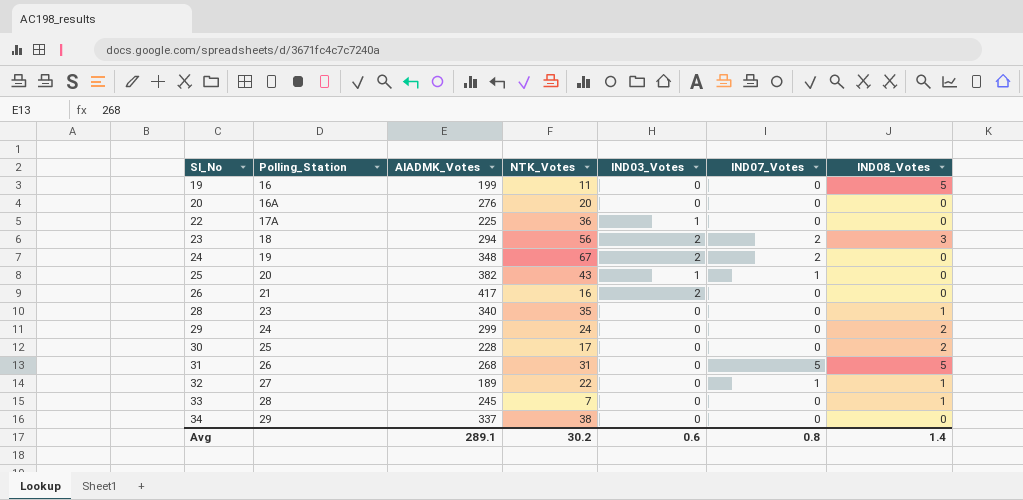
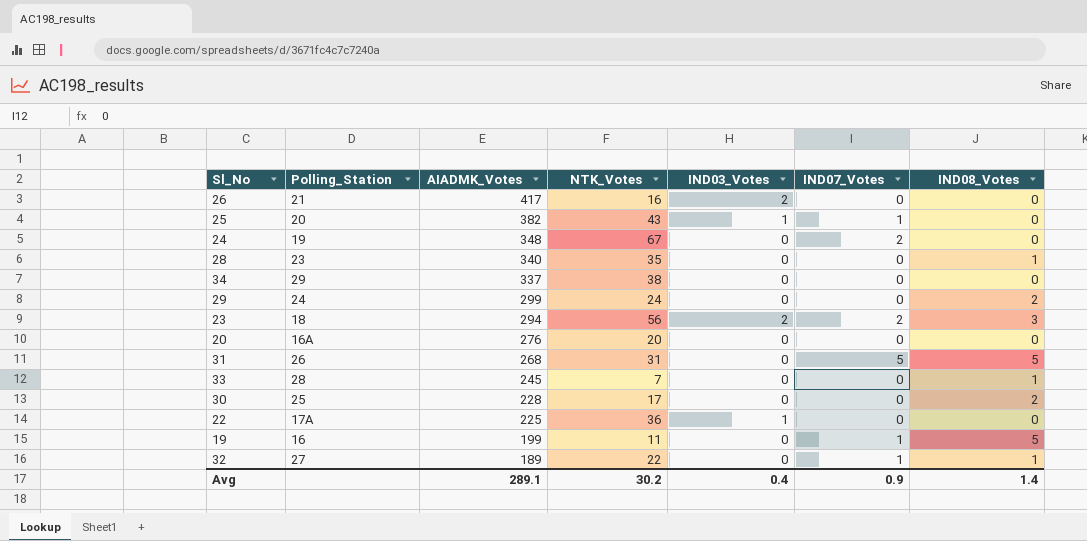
row order: Sl_No ascending -> AIADMK_Votes descending
24 | IND03_Votes: 2 -> 0
19 | IND07_Votes: 0 -> 1
Avg | IND03_Votes: 0.6 -> 0.4
Avg | IND07_Votes: 0.8 -> 0.9

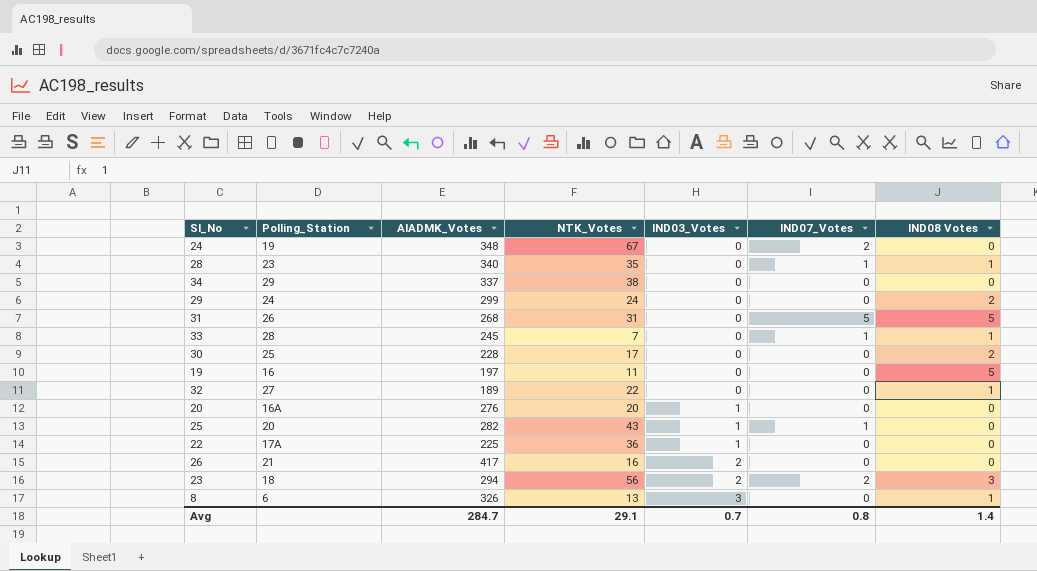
row order: AIADMK_Votes descending -> IND03_Votes ascending
column name: IND08_Votes -> IND08 Votes
28 | IND07_Votes: 0 -> 1
33 | IND07_Votes: 0 -> 1
19 | AIADMK_Votes: 199 -> 197
19 | IND07_Votes: 1 -> 0
32 | IND07_Votes: 1 -> 0
20 | IND03_Votes: 0 -> 1
25 | AIADMK_Votes: 382 -> 282
row 8: none -> 6 | 326 | 13 | 3 | 0 | 1
Avg | AIADMK_Votes: 289.1 -> 284.7
Avg | NTK_Votes: 30.2 -> 29.1
Avg | IND03_Votes: 0.4 -> 0.7
Avg | IND07_Votes: 0.9 -> 0.8

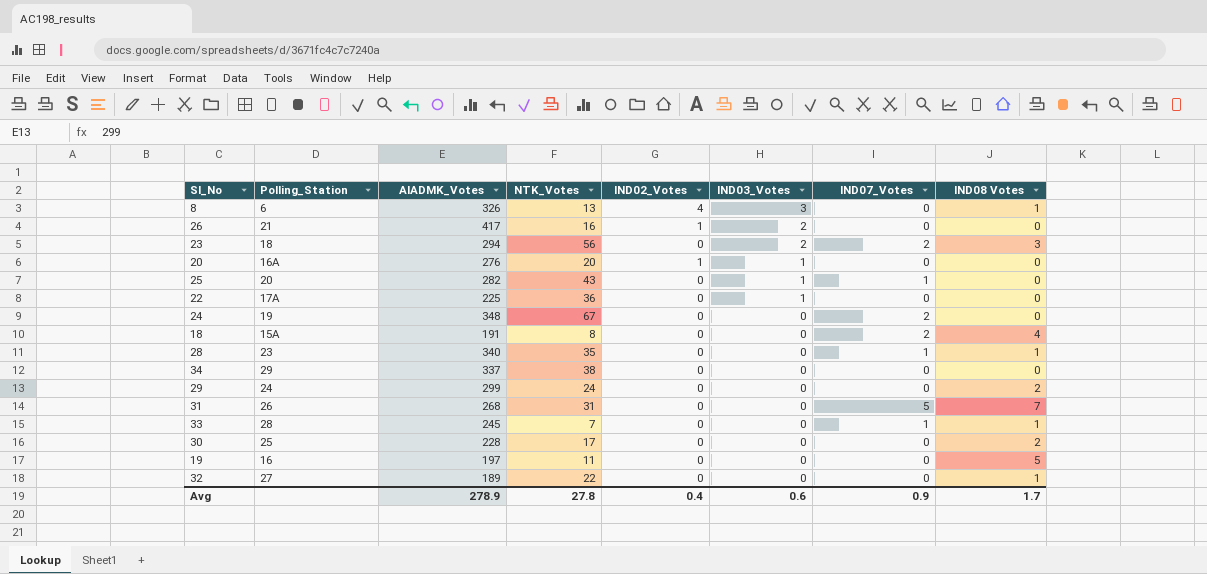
row order: IND03_Votes ascending -> IND03_Votes descending
column IND02_Votes | position: none -> 5
row 18: none -> 15A | 191 | 8 | 0 | 0 | 2 | 4
31 | IND08 Votes: 5 -> 7
Avg | AIADMK_Votes: 284.7 -> 278.9
Avg | NTK_Votes: 29.1 -> 27.8
Avg | IND03_Votes: 0.7 -> 0.6
Avg | IND07_Votes: 0.8 -> 0.9
Avg | IND08 Votes: 1.4 -> 1.7

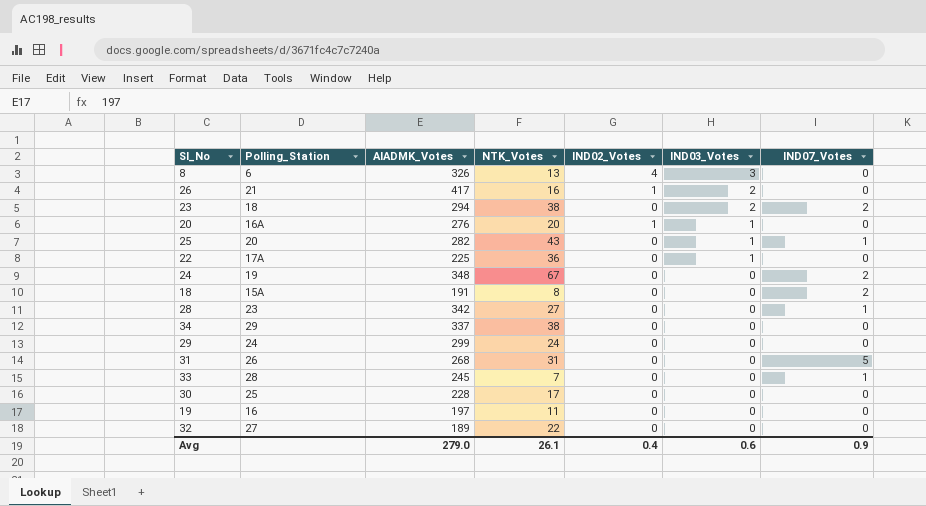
column IND08 Votes | position: 8 -> none
23 | NTK_Votes: 56 -> 38
28 | AIADMK_Votes: 340 -> 342
28 | NTK_Votes: 35 -> 27
Avg | AIADMK_Votes: 278.9 -> 279.0
Avg | NTK_Votes: 27.8 -> 26.1

